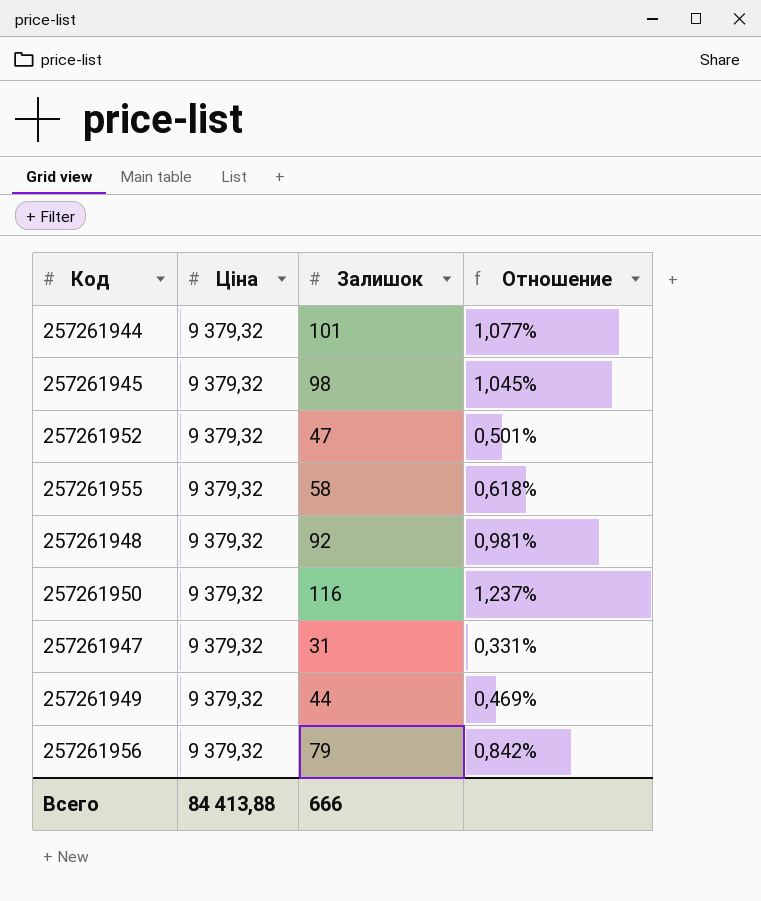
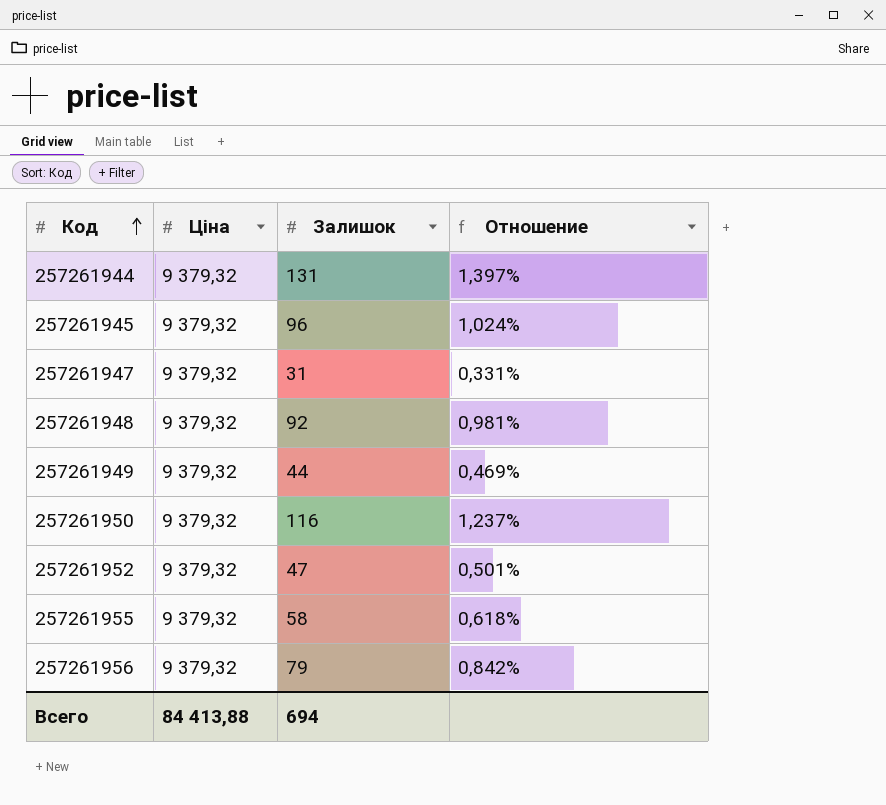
row order: none -> Код ascending
257261944 | Залишок: 101 -> 131
257261944 | Отношение: 1,077% -> 1,397%
257261945 | Залишок: 98 -> 96
257261945 | Отношение: 1,045% -> 1,024%
Всего | Залишок: 666 -> 694

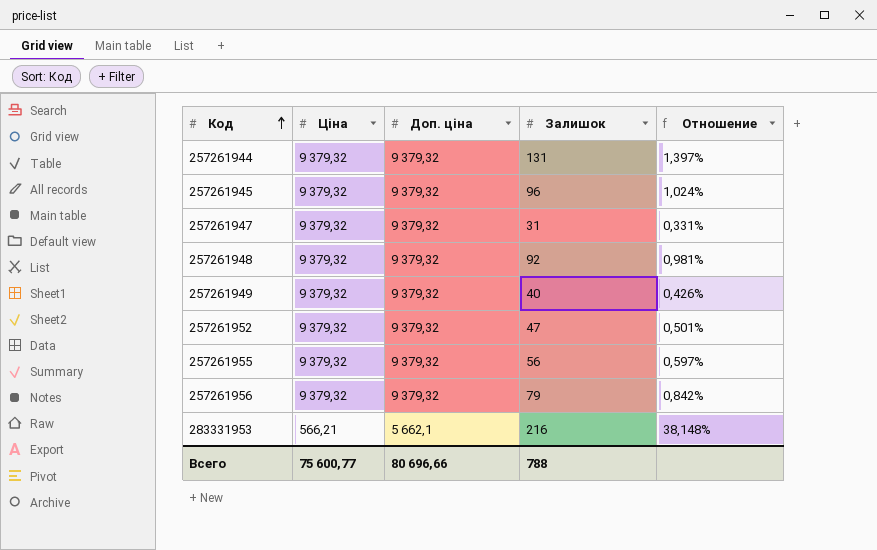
column Доп. ціна | position: none -> 3
row 257261950: 9 379,32 | 116 | 1,237% -> none
257261949 | Залишок: 44 -> 40
257261949 | Отношение: 0,469% -> 0,426%
257261955 | Залишок: 58 -> 56
257261955 | Отношение: 0,618% -> 0,597%
row 283331953: none -> 566,21 | 5 662,1 | 216 | 38,148%
Всего | Ціна: 84 413,88 -> 75 600,77
Всего | Залишок: 694 -> 788

